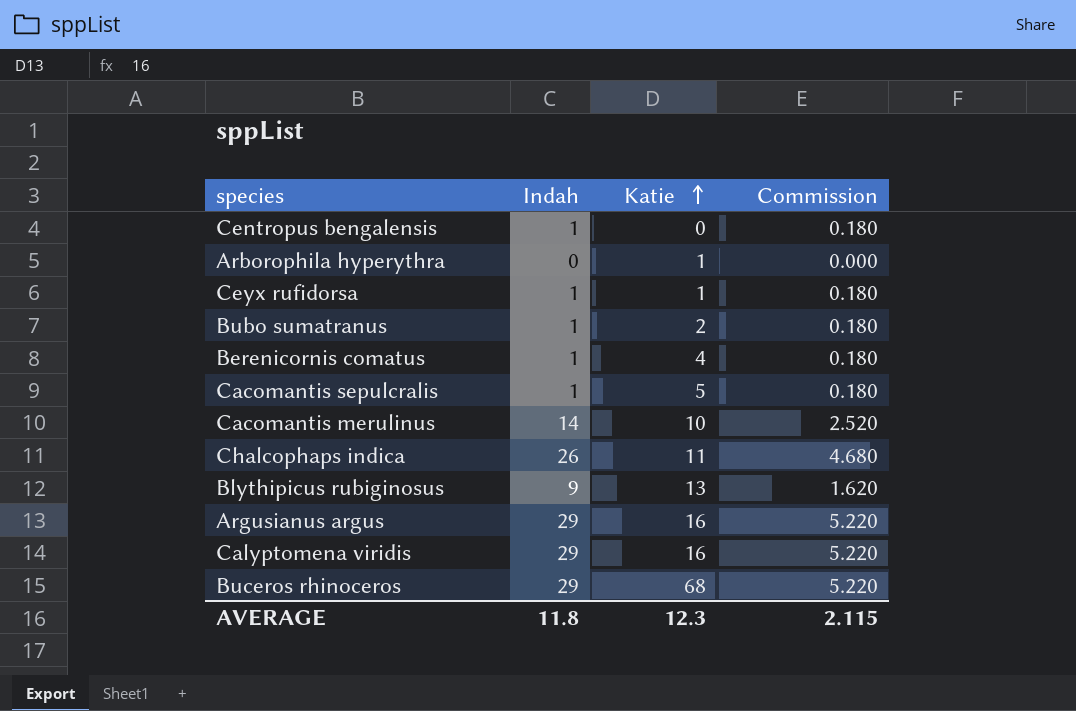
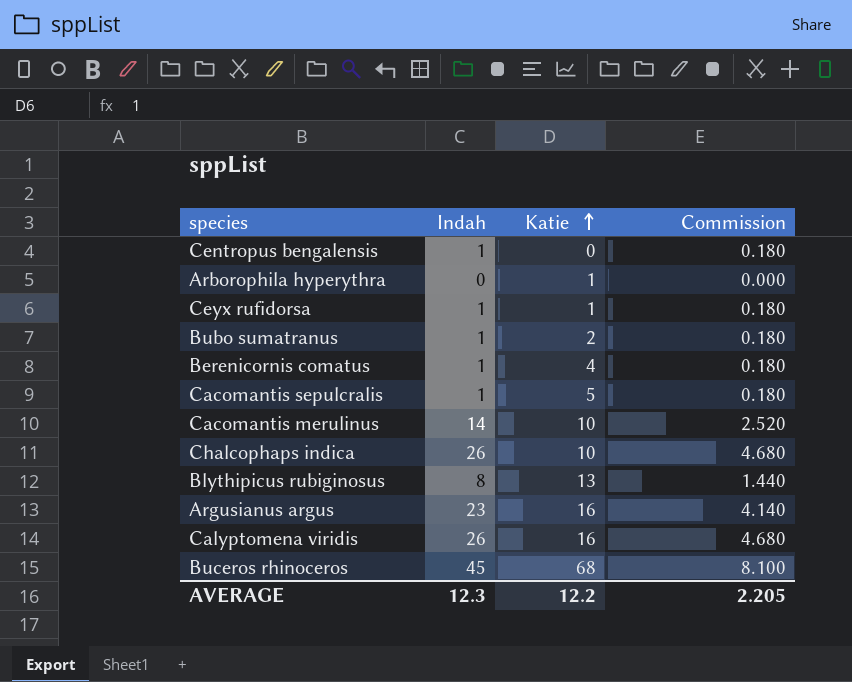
Chalcophaps indica | Katie: 11 -> 10
Blythipicus rubiginosus | Indah: 9 -> 8
Blythipicus rubiginosus | Commission: 1.620 -> 1.440
Argusianus argus | Indah: 29 -> 23
Argusianus argus | Commission: 5.220 -> 4.140
Calyptomena viridis | Indah: 29 -> 26
Calyptomena viridis | Commission: 5.220 -> 4.680
Buceros rhinoceros | Indah: 29 -> 45
Buceros rhinoceros | Commission: 5.220 -> 8.100
AVERAGE | Indah: 11.8 -> 12.3
AVERAGE | Katie: 12.3 -> 12.2
AVERAGE | Commission: 2.115 -> 2.205

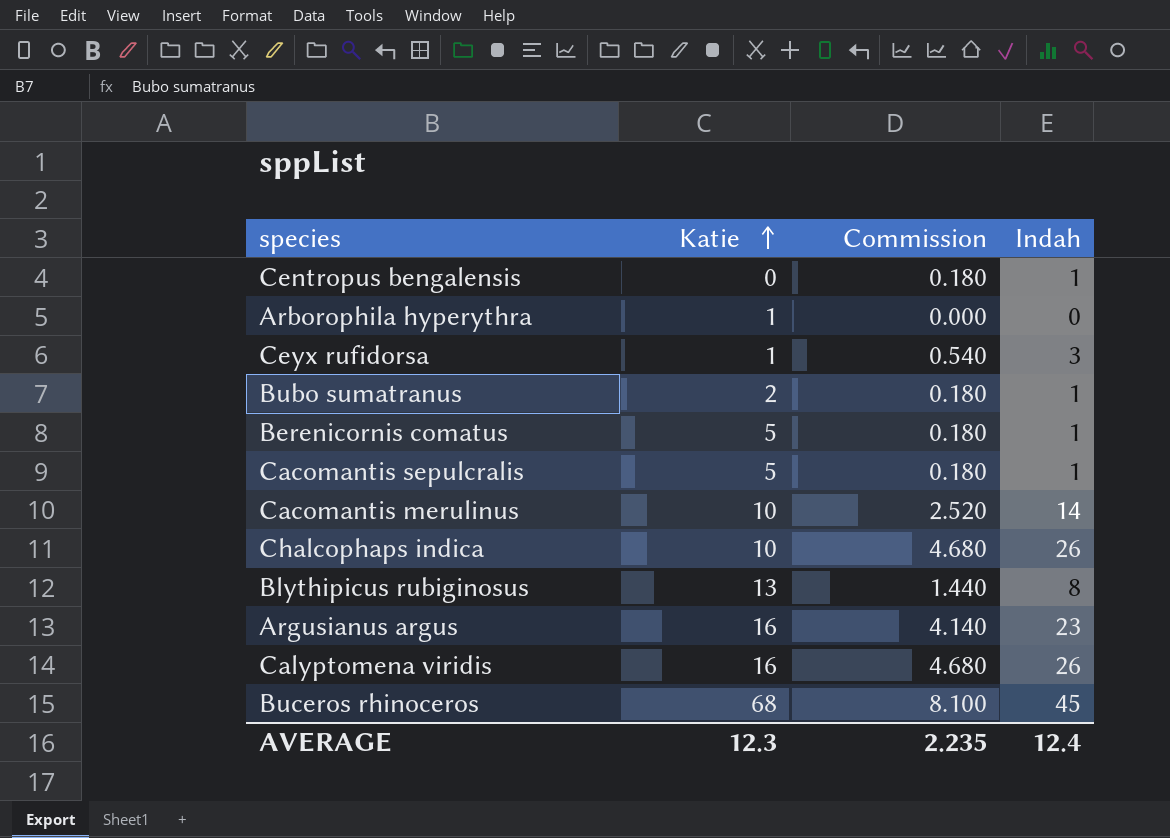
column Indah | position: 2 -> 4
Ceyx rufidorsa | Commission: 0.180 -> 0.540
Ceyx rufidorsa | Indah: 1 -> 3
Berenicornis comatus | Katie: 4 -> 5
AVERAGE | Katie: 12.2 -> 12.3
AVERAGE | Commission: 2.205 -> 2.235
AVERAGE | Indah: 12.3 -> 12.4

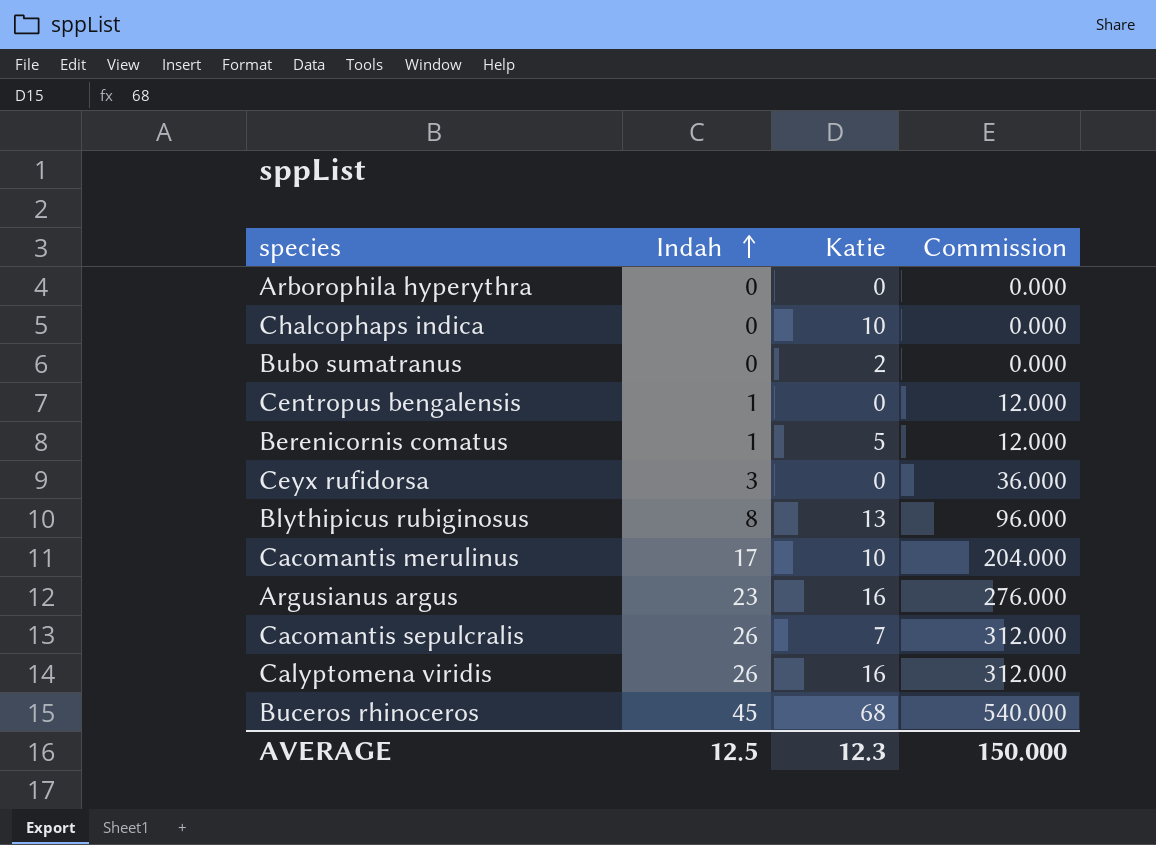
row order: Katie ascending -> Indah ascending
column Indah | position: 4 -> 2
column Commission | formula: [Indah] * 0.18 -> [Indah] * 12
Arborophila hyperythra | Katie: 1 -> 0
Chalcophaps indica | Indah: 26 -> 0
Bubo sumatranus | Indah: 1 -> 0
Ceyx rufidorsa | Katie: 1 -> 0
Cacomantis merulinus | Indah: 14 -> 17
Cacomantis sepulcralis | Indah: 1 -> 26
Cacomantis sepulcralis | Katie: 5 -> 7
AVERAGE | Indah: 12.4 -> 12.5
AVERAGE | Commission: 2.235 -> 150.000

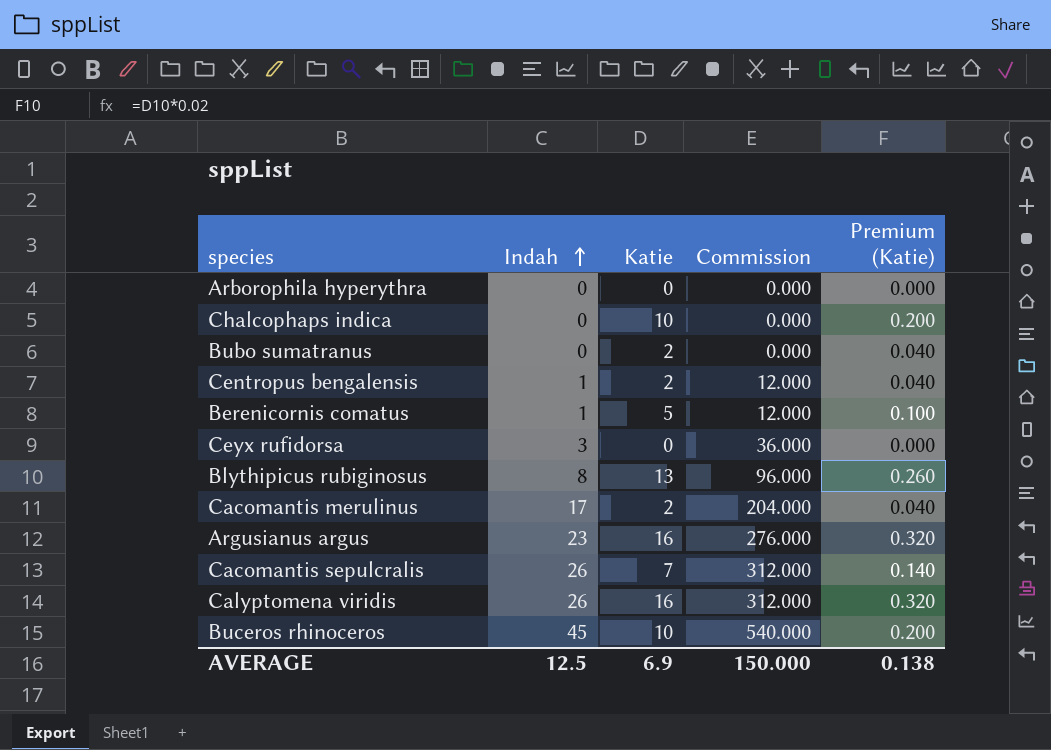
column Premium (Katie) | formula: none -> [Katie] * 0.02
Centropus bengalensis | Katie: 0 -> 2
Cacomantis merulinus | Katie: 10 -> 2
Buceros rhinoceros | Katie: 68 -> 10
AVERAGE | Katie: 12.3 -> 6.9

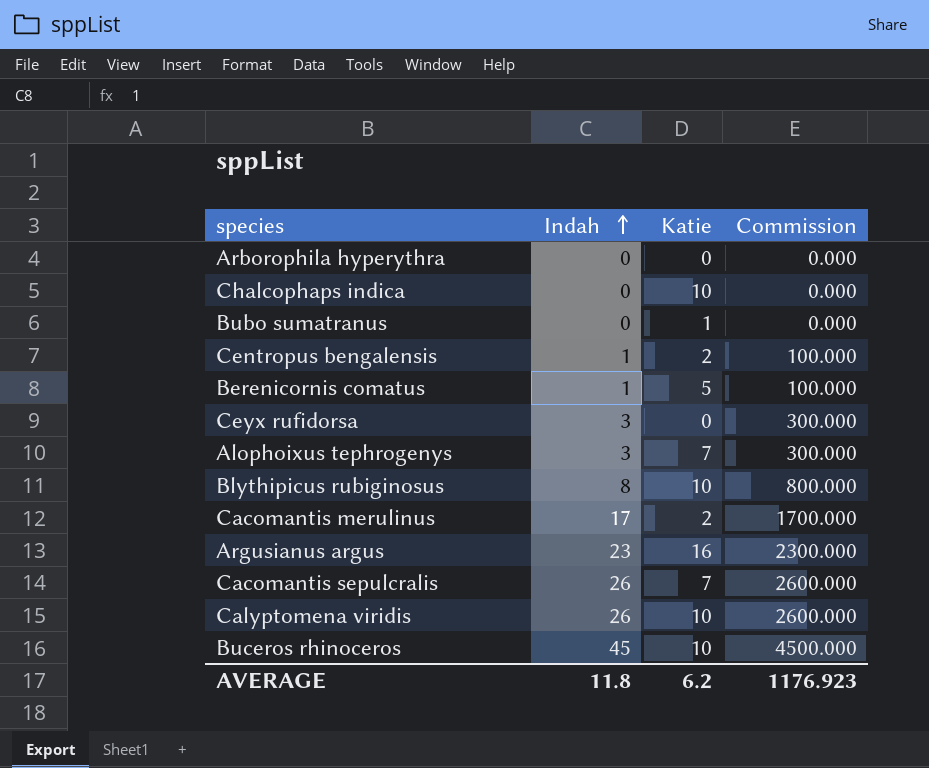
column Premium (Katie) | formula: [Katie] * 0.02 -> none
column Commission | formula: [Indah] * 12 -> [Indah] * 100
Bubo sumatranus | Katie: 2 -> 1
row Alophoixus tephrogenys: none -> 3 | 7 | 300.000
Blythipicus rubiginosus | Katie: 13 -> 10
Calyptomena viridis | Katie: 16 -> 10
AVERAGE | Indah: 12.5 -> 11.8
AVERAGE | Katie: 6.9 -> 6.2
AVERAGE | Commission: 150.000 -> 1176.923

